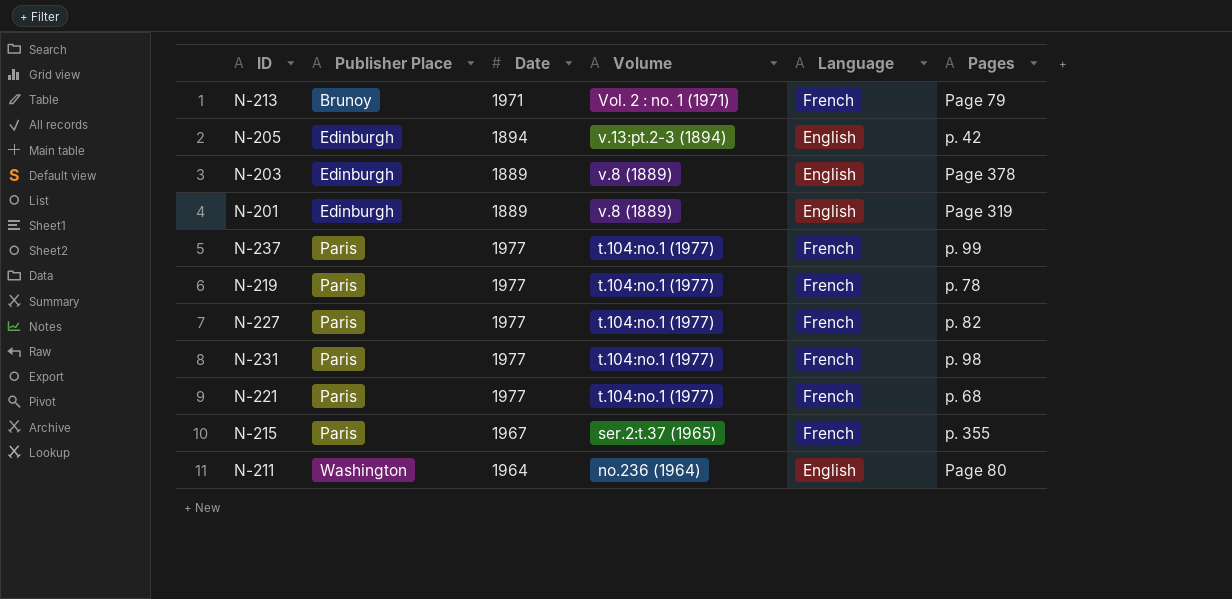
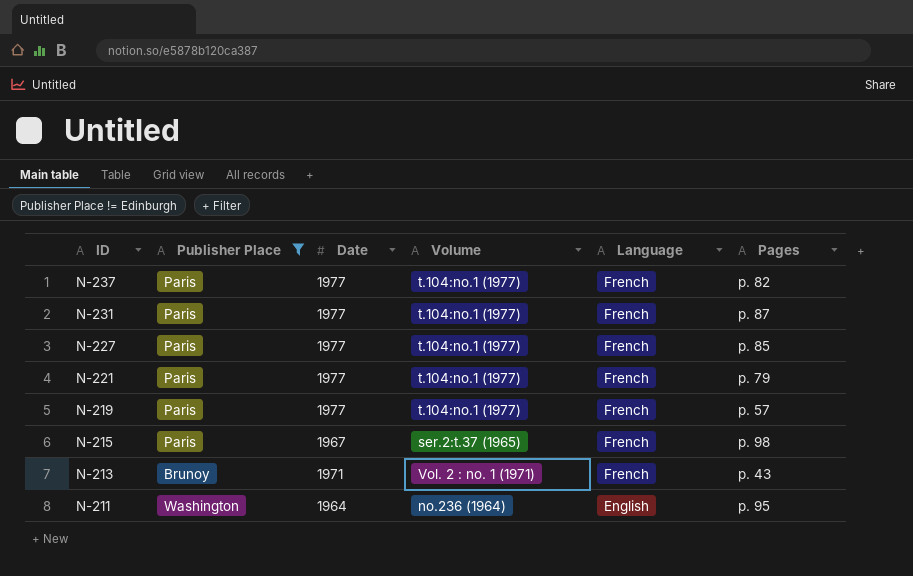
filter: none -> Publisher Place != Edinburgh
row order: Publisher Place ascending -> ID descending
N-237 | Pages: p. 99 -> p. 82
N-231 | Pages: p. 98 -> p. 87
N-227 | Pages: p. 82 -> p. 85
N-221 | Pages: p. 68 -> p. 79
N-219 | Pages: p. 78 -> p. 57
N-215 | Pages: p. 355 -> p. 98
N-213 | Pages: Page 79 -> p. 43
N-211 | Pages: Page 80 -> p. 95

